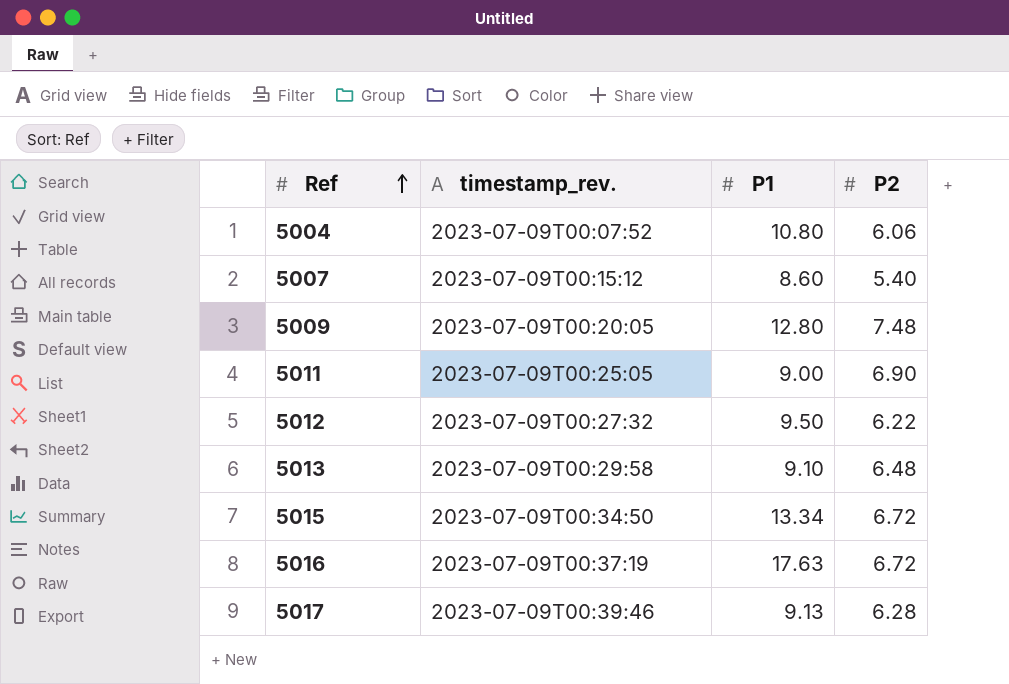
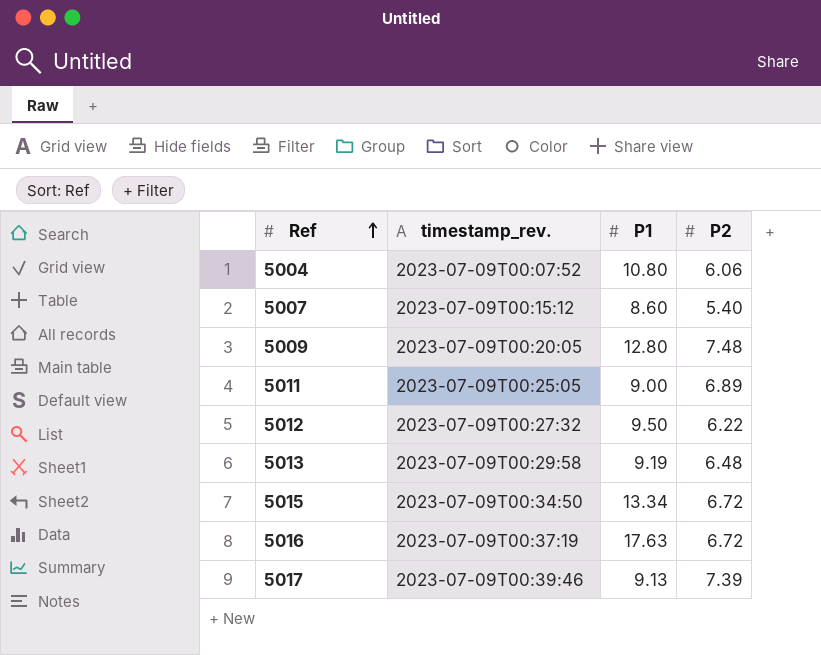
5011 | P2: 6.90 -> 6.89
5013 | P1: 9.10 -> 9.19
5017 | P2: 6.28 -> 7.39

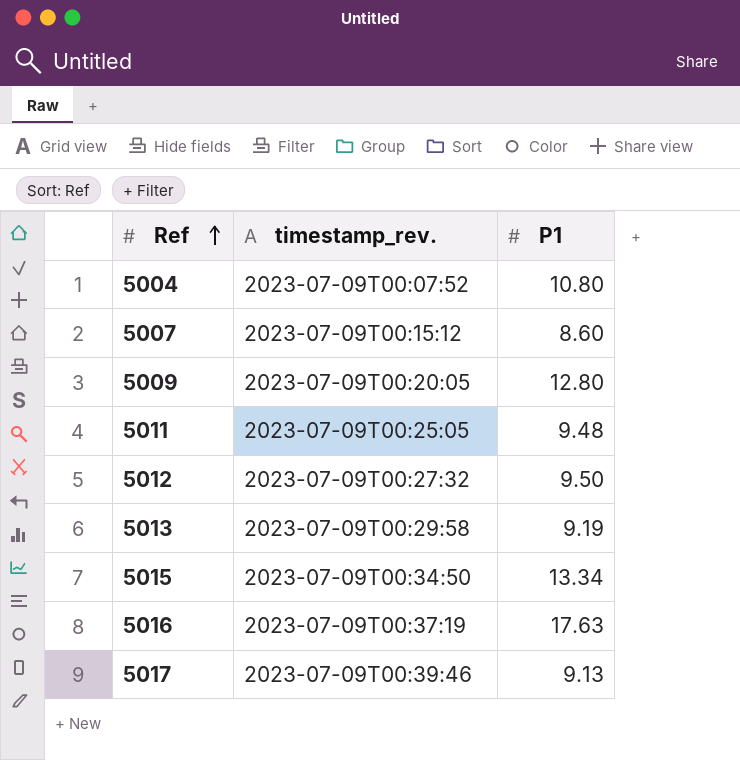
column P2 | position: 4 -> none
5011 | P1: 9.00 -> 9.48

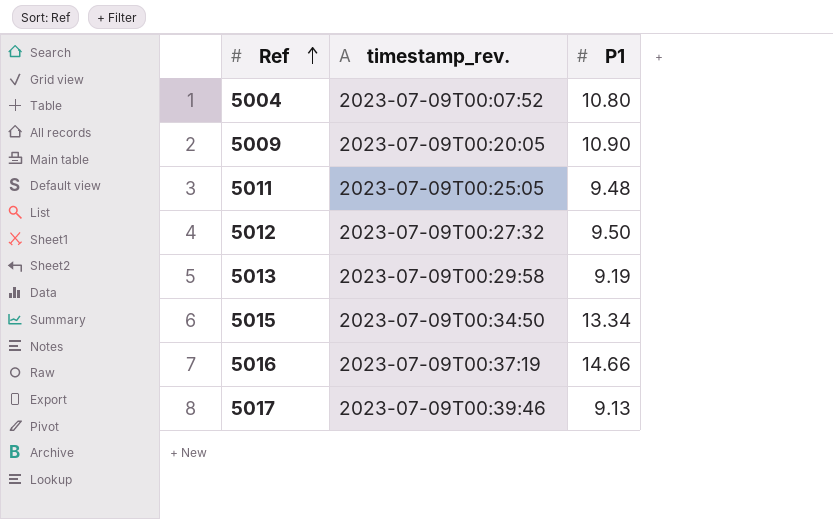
row 5007: 2023-07-09T00:15:12 | 8.60 -> none
5009 | P1: 12.80 -> 10.90
5016 | P1: 17.63 -> 14.66

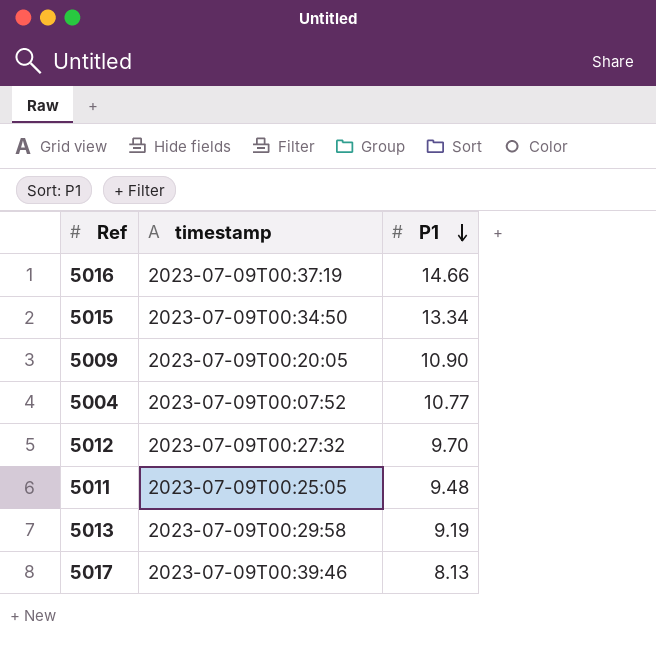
row order: Ref ascending -> P1 descending
column name: timestamp_rev. -> timestamp
5004 | P1: 10.80 -> 10.77
5012 | P1: 9.50 -> 9.70
5017 | P1: 9.13 -> 8.13

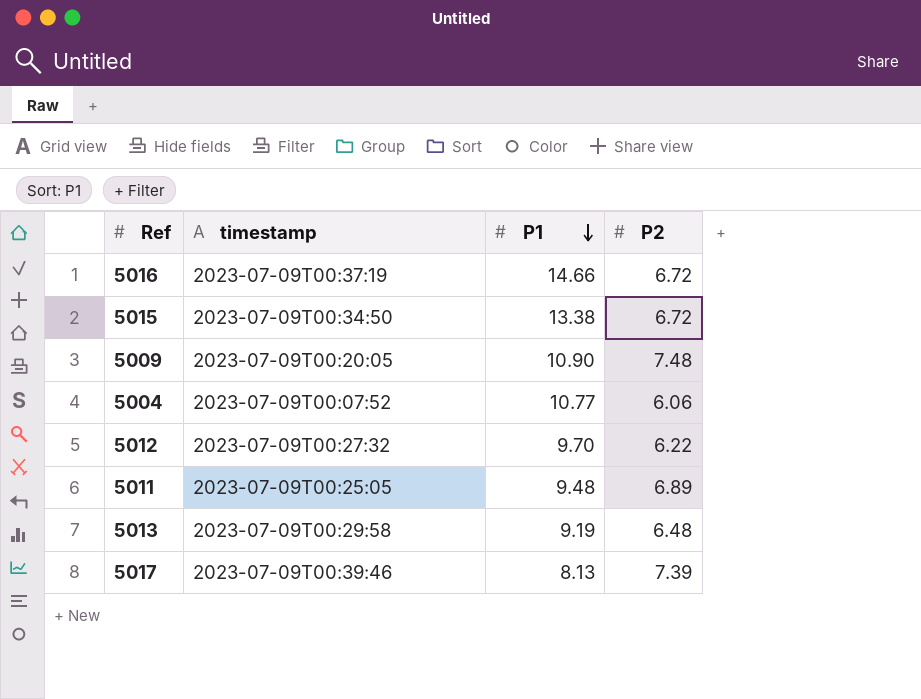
column P2 | position: none -> 4
5015 | P1: 13.34 -> 13.38

